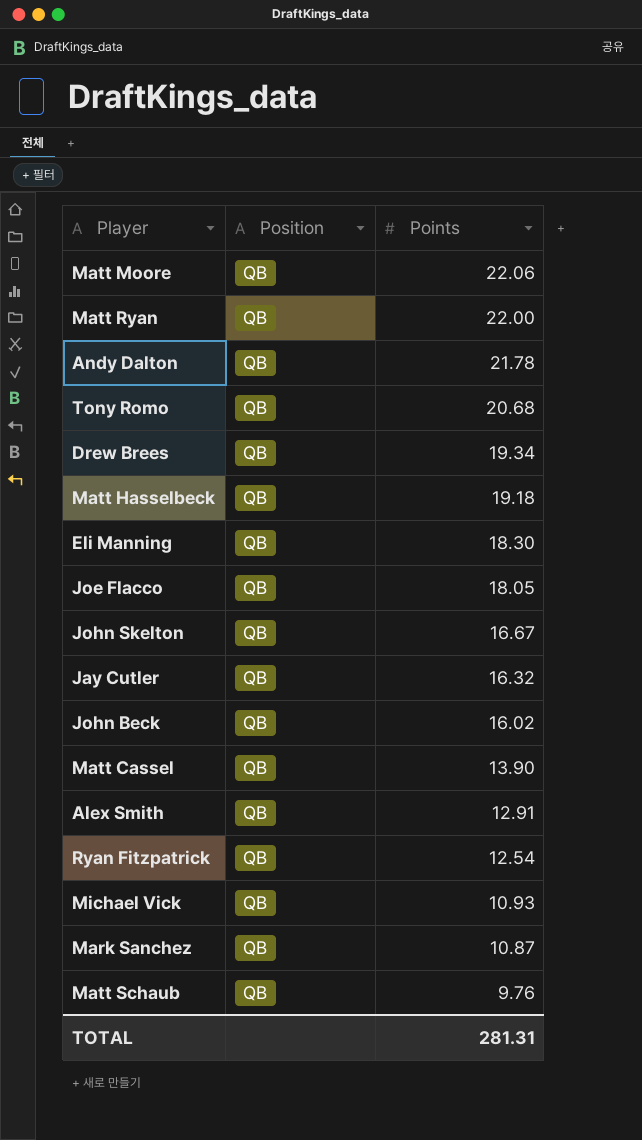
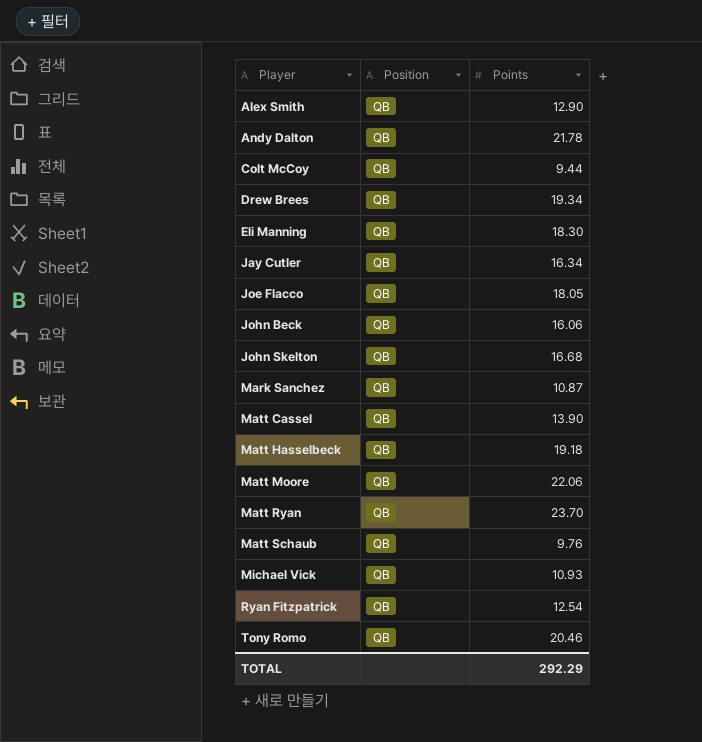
row order: Points descending -> Player ascending
Alex Smith | Points: 12.91 -> 12.90
row Colt McCoy: none -> QB | 9.44
Jay Cutler | Points: 16.32 -> 16.34
John Beck | Points: 16.02 -> 16.06
John Skelton | Points: 16.67 -> 16.68
Matt Ryan | Points: 22.00 -> 23.70
Tony Romo | Points: 20.68 -> 20.46
TOTAL | Points: 281.31 -> 292.29

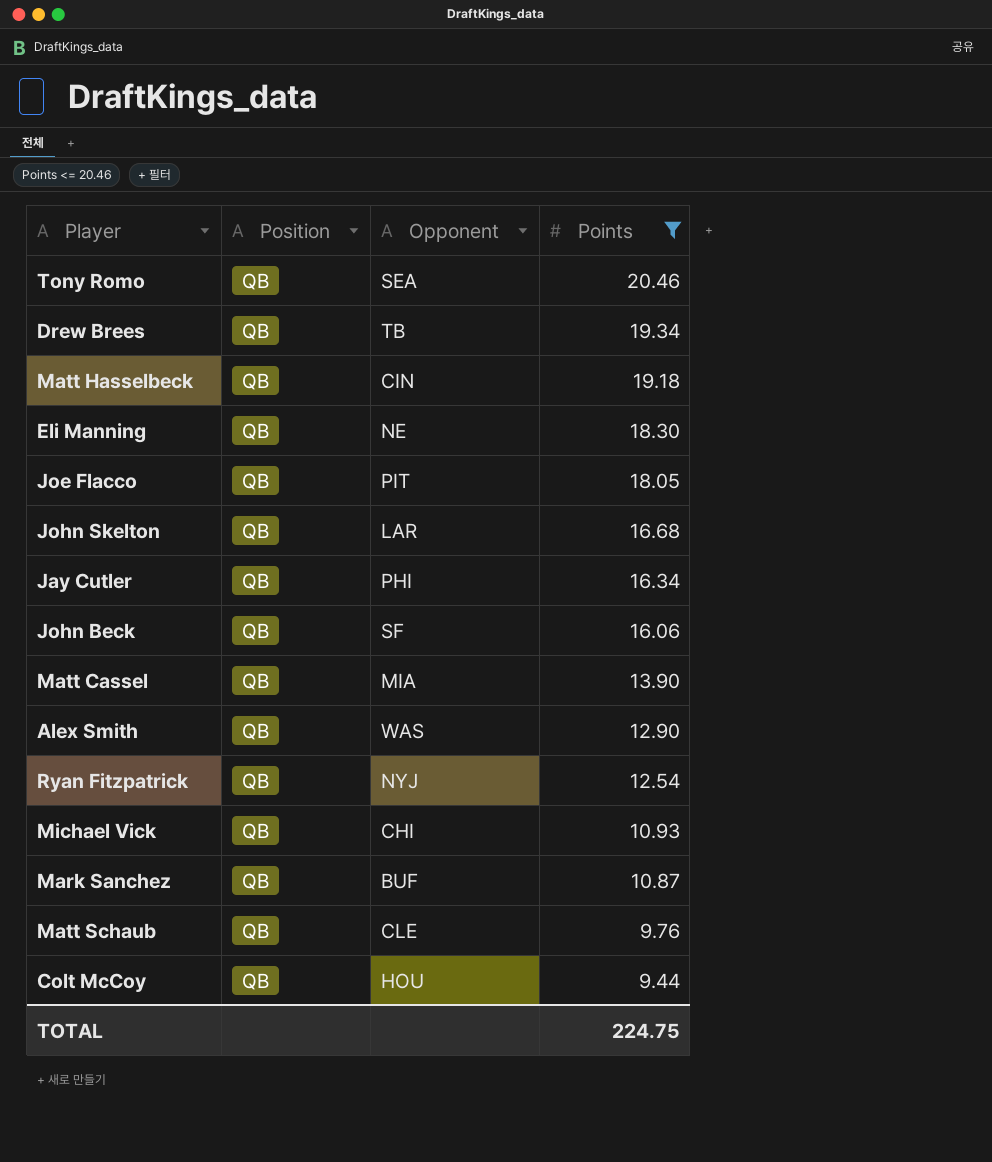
filter: none -> Points <= 20.46
row order: Player ascending -> Points descending
column Opponent | position: none -> 3
TOTAL | Points: 292.29 -> 224.75

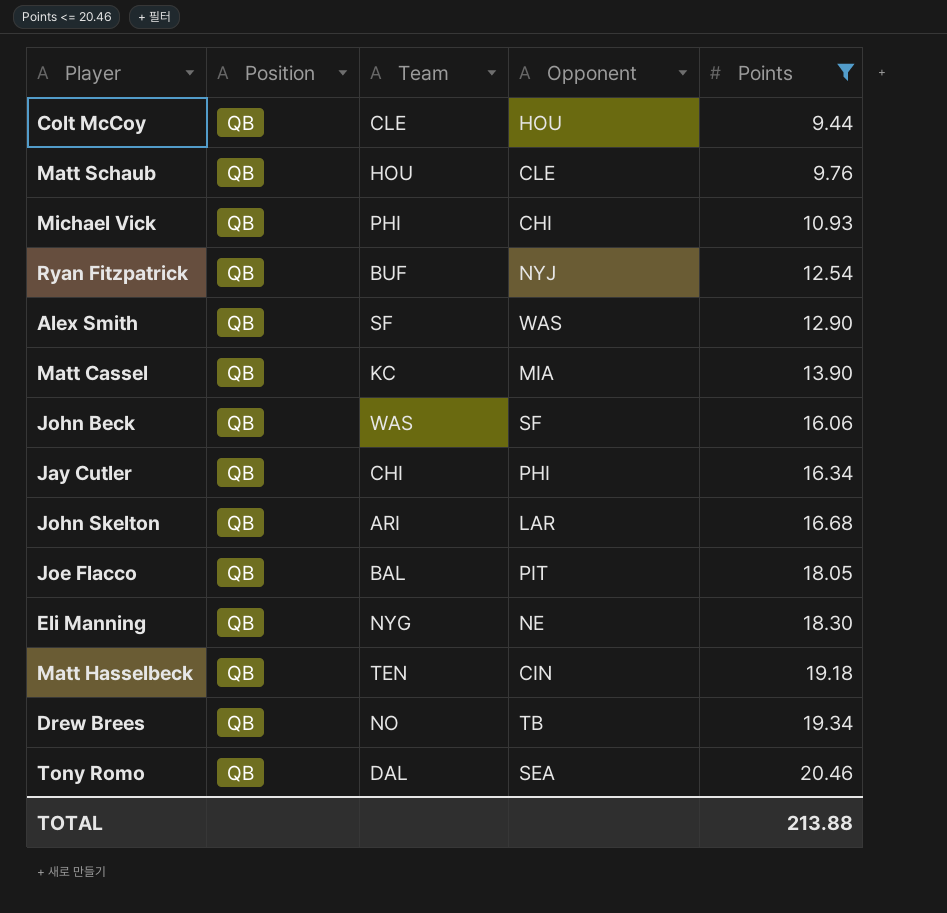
row order: Points descending -> Points ascending
column Team | position: none -> 3
row Mark Sanchez: QB | BUF | 10.87 -> none
TOTAL | Points: 224.75 -> 213.88

